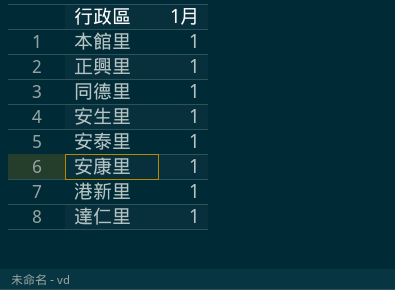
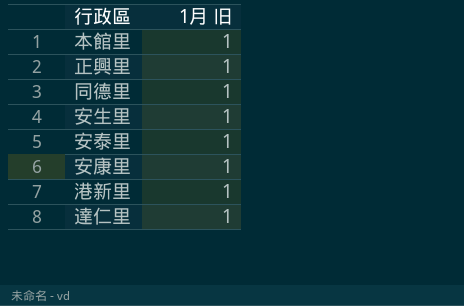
column name: 1月 -> 1月 旧

